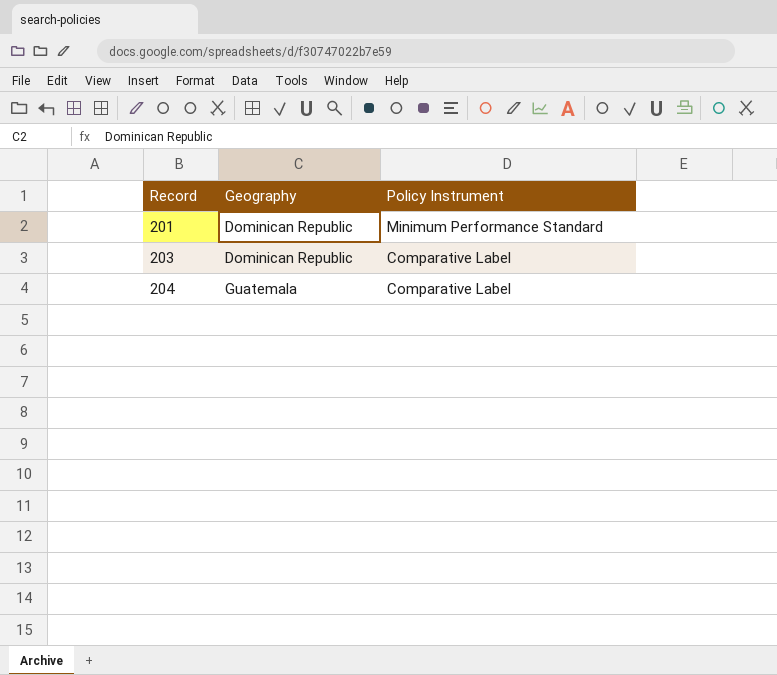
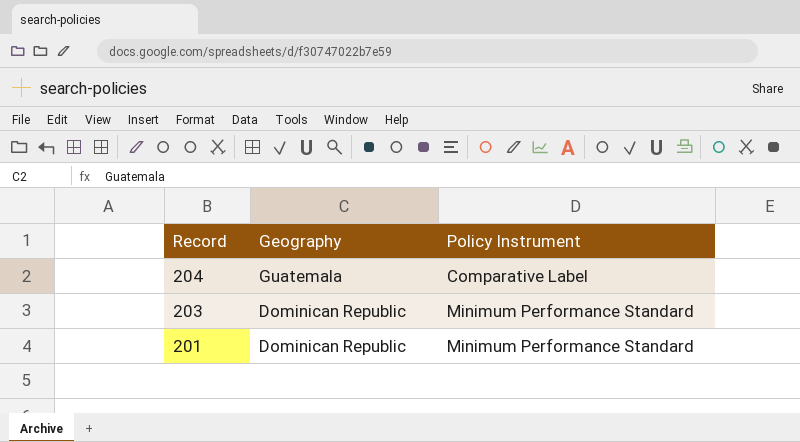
row order: Record ascending -> Record descending
203 | Policy Instrument: Comparative Label -> Minimum Performance Standard

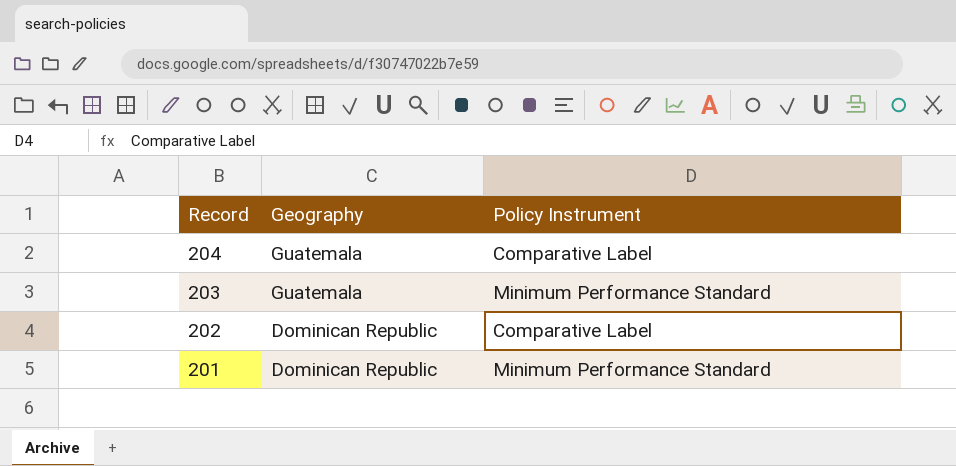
203 | Geography: Dominican Republic -> Guatemala
row 202: none -> Dominican Republic | Comparative Label

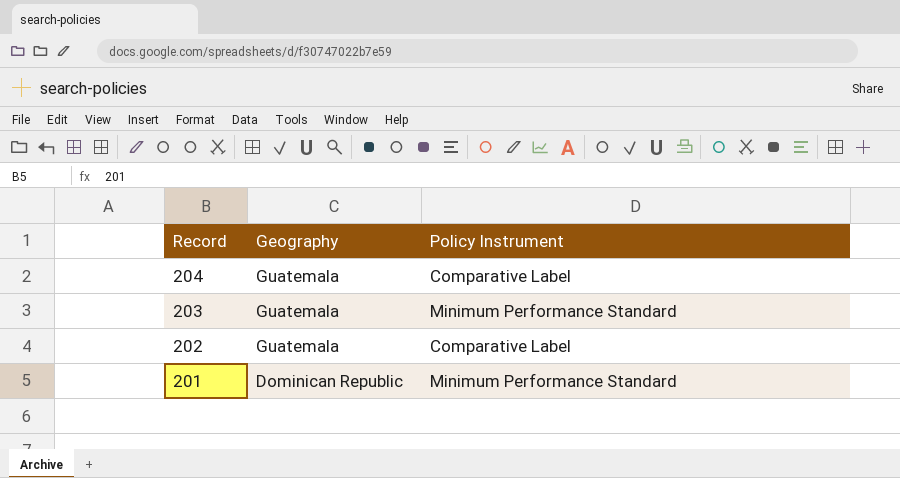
202 | Geography: Dominican Republic -> Guatemala

